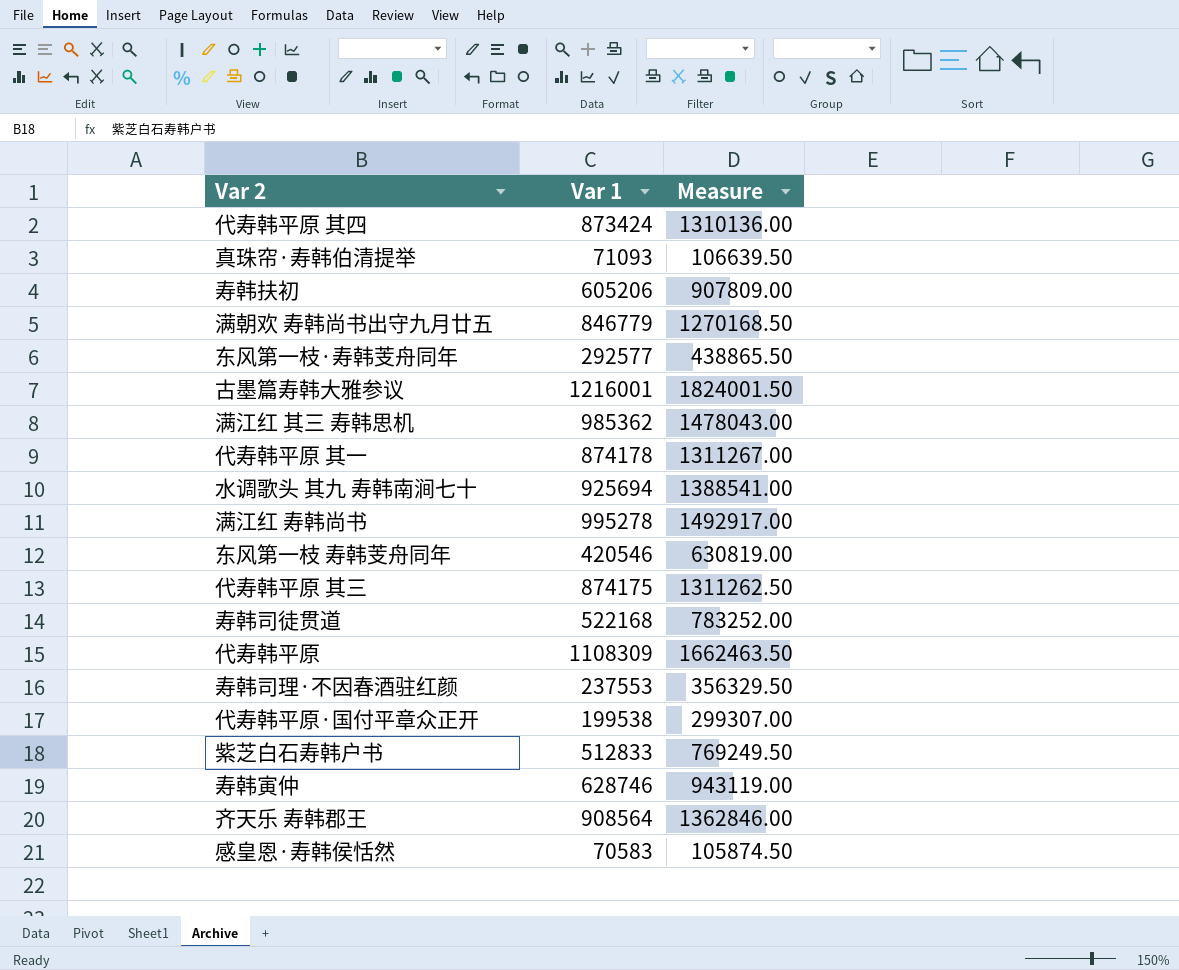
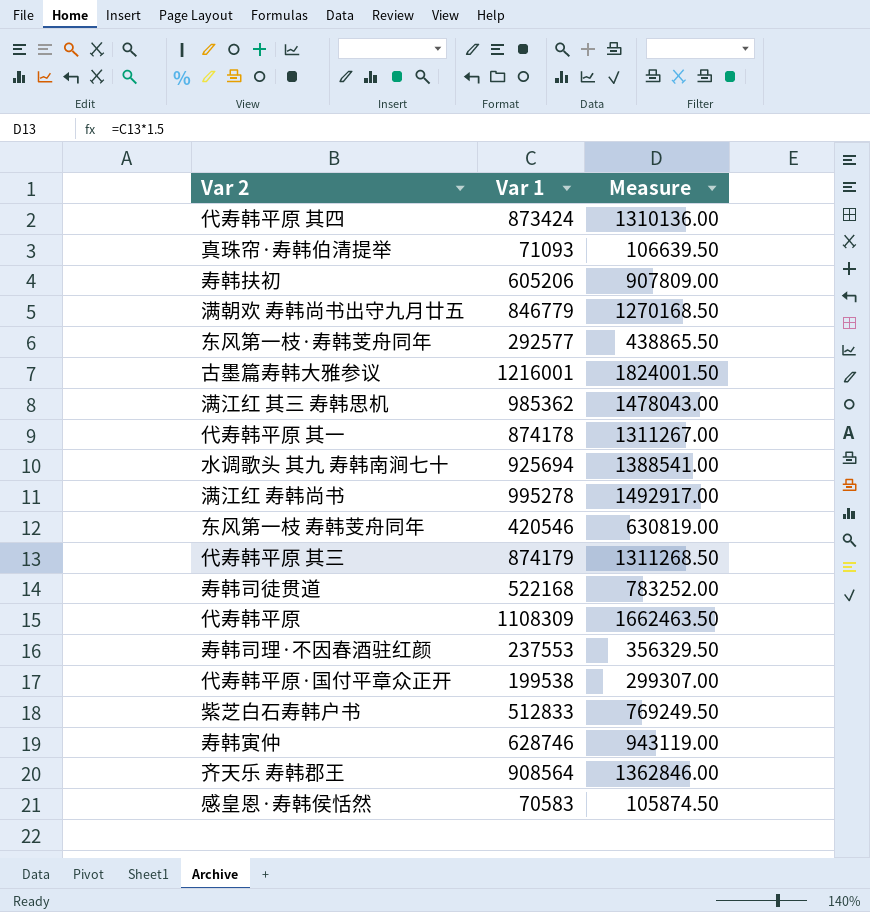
代寿韩平原 其三 | Var 1: 874175 -> 874179
代寿韩平原 其三 | Measure: 1311262.50 -> 1311268.50

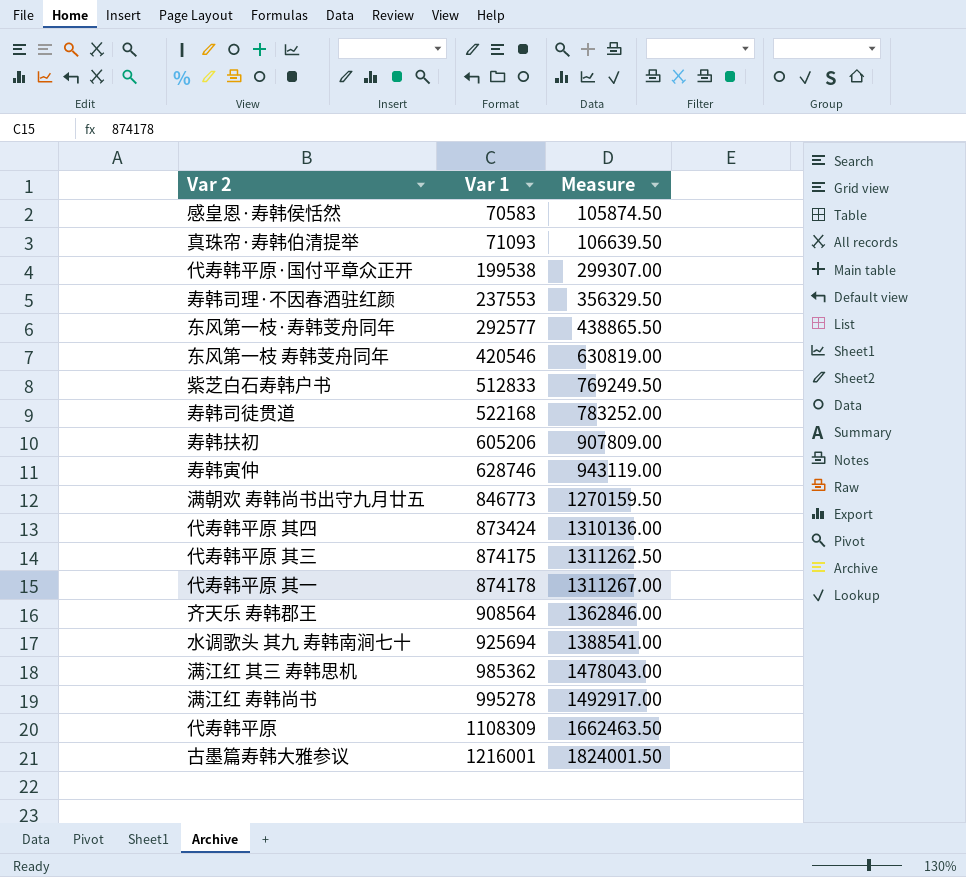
row order: none -> Var 1 ascending
满朝欢 寿韩尚书出守九月廿五 | Var 1: 846779 -> 846773
满朝欢 寿韩尚书出守九月廿五 | Measure: 1270168.50 -> 1270159.50
代寿韩平原 其三 | Var 1: 874179 -> 874175
代寿韩平原 其三 | Measure: 1311268.50 -> 1311262.50

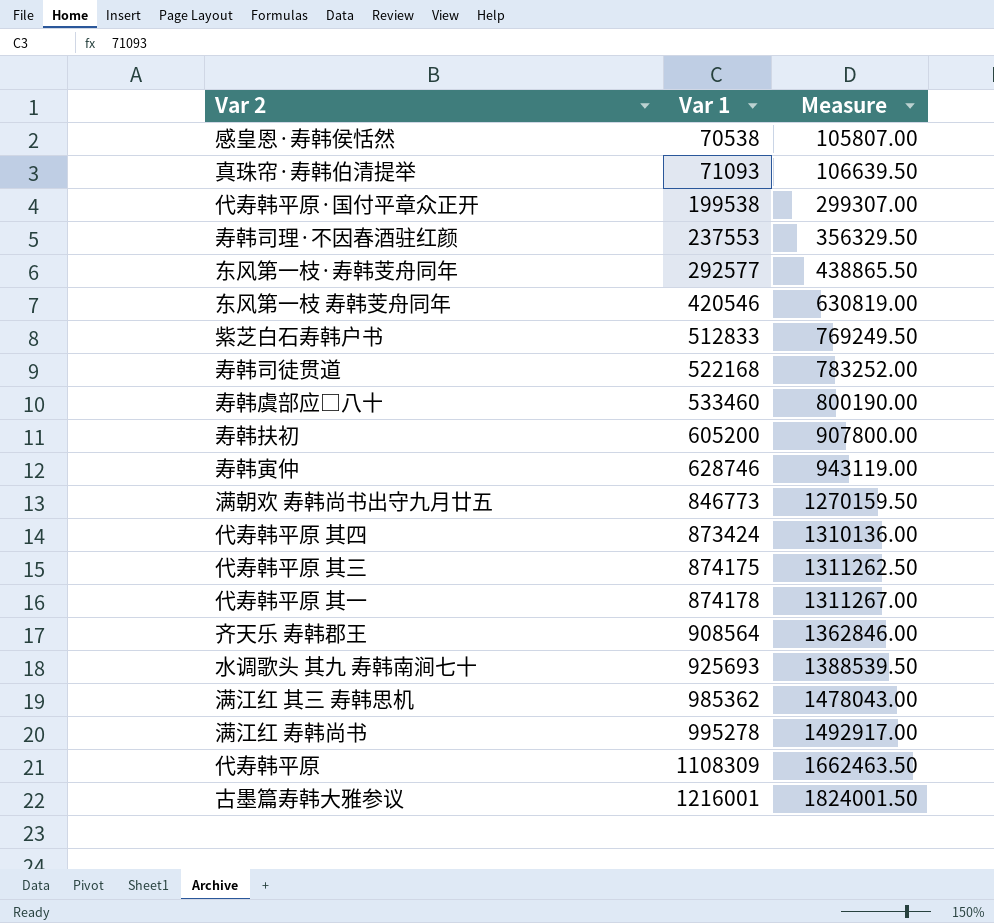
感皇恩·寿韩侯恬然 | Var 1: 70583 -> 70538
感皇恩·寿韩侯恬然 | Measure: 105874.50 -> 105807.00
row 寿韩虞部应□八十: none -> 533460 | 800190.00
寿韩扶初 | Var 1: 605206 -> 605200
寿韩扶初 | Measure: 907809.00 -> 907800.00
水调歌头 其九 寿韩南涧七十 | Var 1: 925694 -> 925693
水调歌头 其九 寿韩南涧七十 | Measure: 1388541.00 -> 1388539.50

